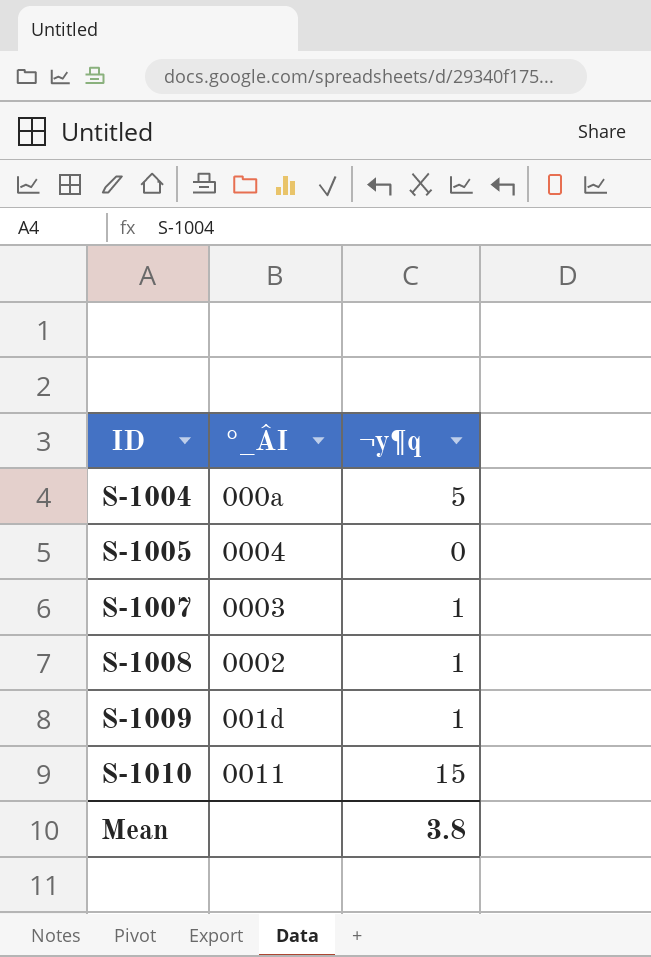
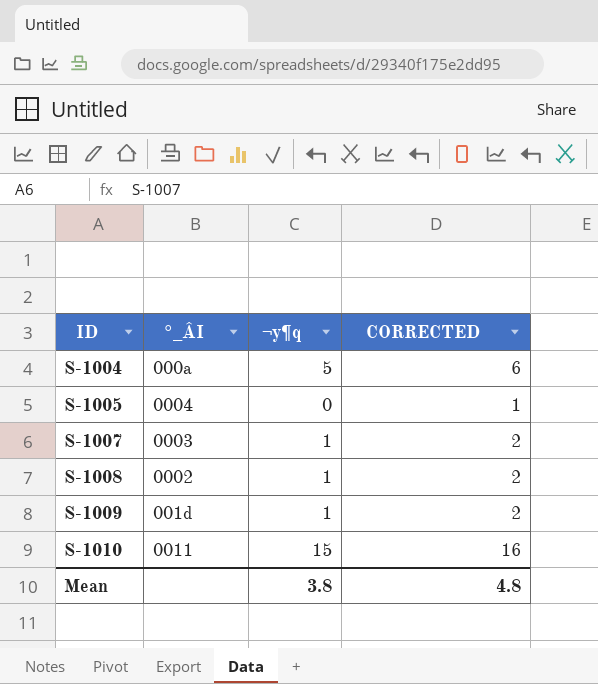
column CORRECTED | formula: none -> [¬y¶q] + 1

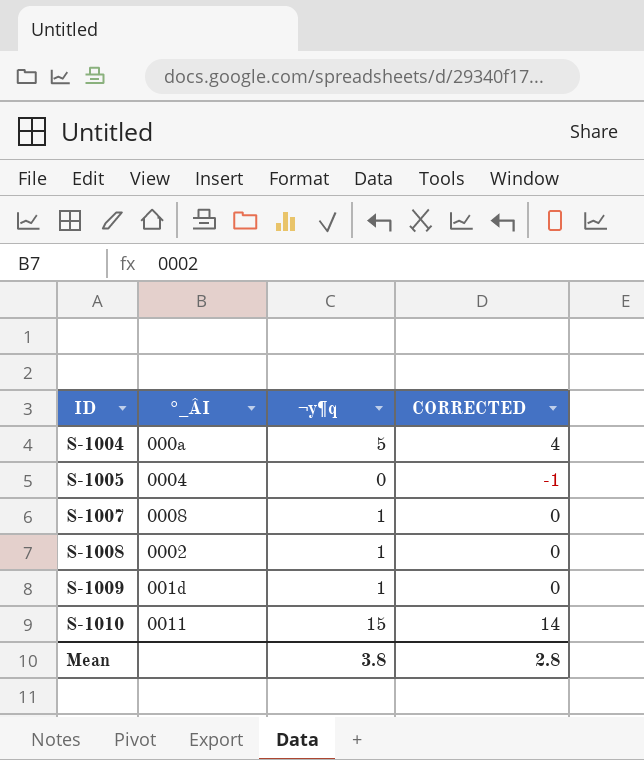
column CORRECTED | formula: [¬y¶q] + 1 -> [¬y¶q] - 1
S-1007 | °_ÂI: 0003 -> 0008
Mean | CORRECTED: 4.8 -> 2.8

